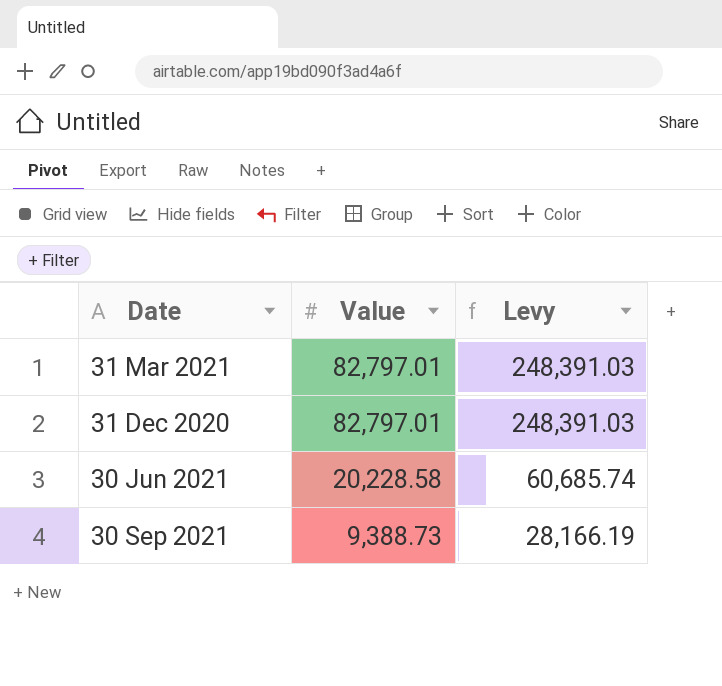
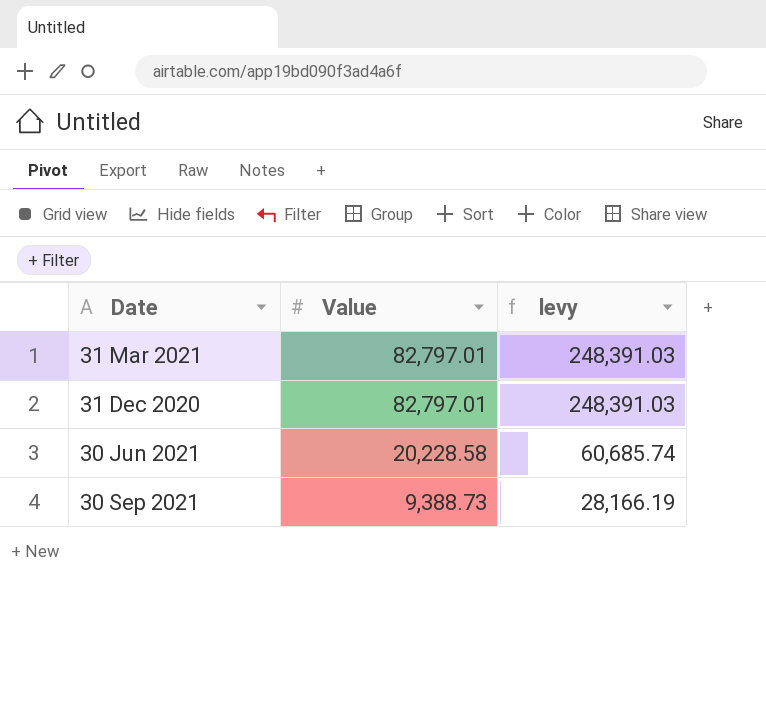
column name: Levy -> levy

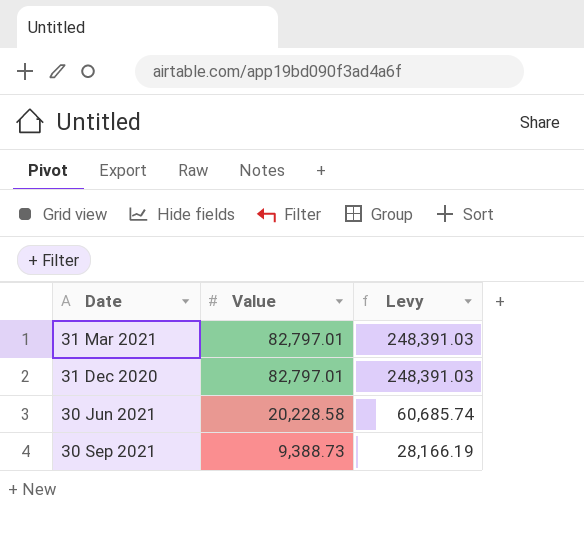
column name: levy -> Levy

